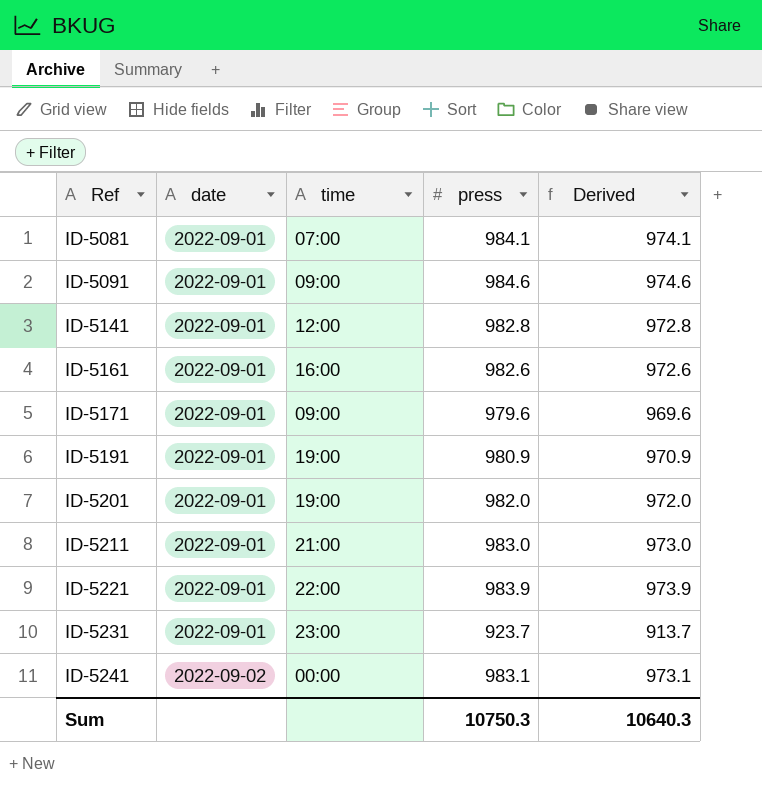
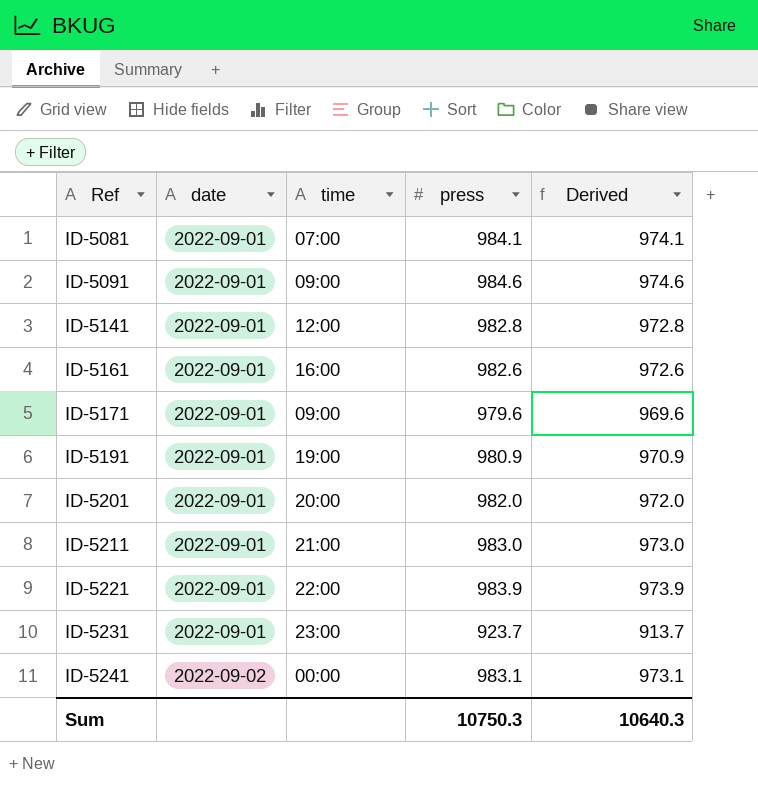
ID-5201 | time: 19:00 -> 20:00

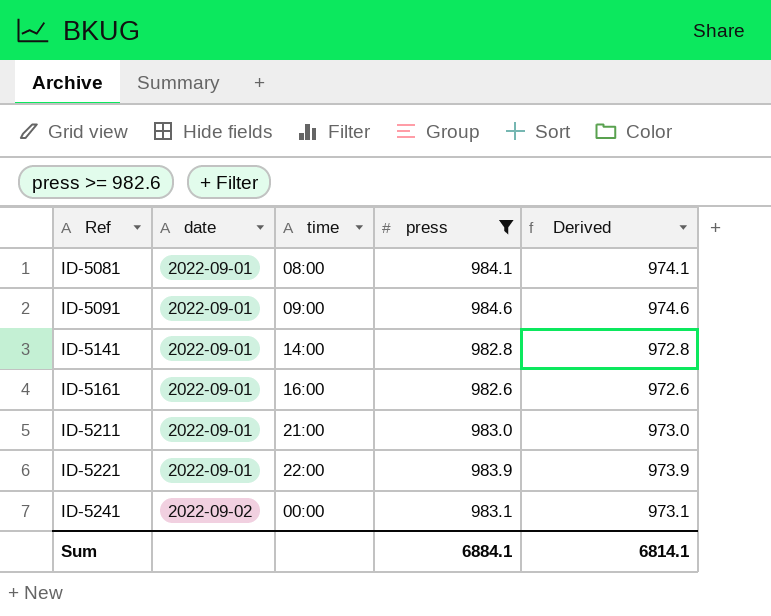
filter: none -> press >= 982.6
ID-5081 | time: 07:00 -> 08:00
ID-5141 | time: 12:00 -> 14:00
Sum | press: 10750.3 -> 6884.1
Sum | Derived: 10640.3 -> 6814.1

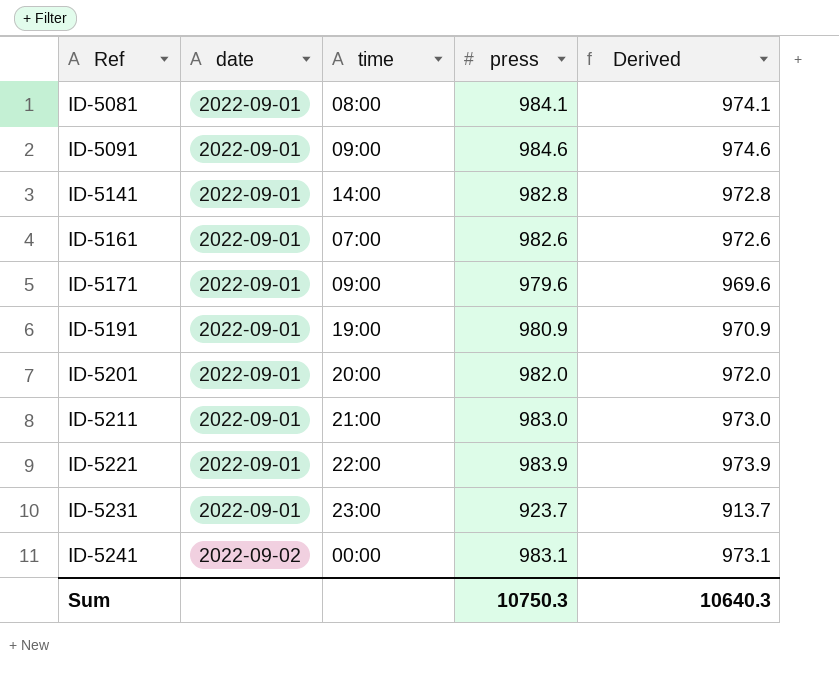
filter: press >= 982.6 -> none
ID-5161 | time: 16:00 -> 07:00
Sum | press: 6884.1 -> 10750.3
Sum | Derived: 6814.1 -> 10640.3

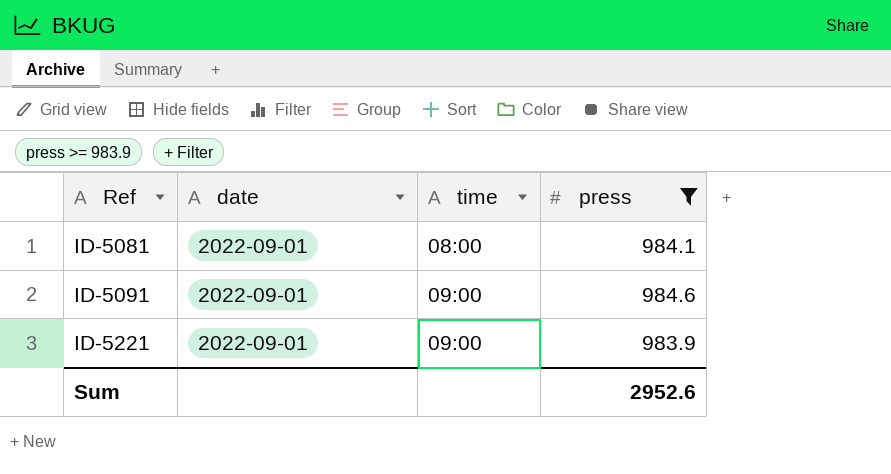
filter: none -> press >= 983.9
column Derived | formula: [press] - 10 -> none
ID-5221 | time: 22:00 -> 09:00
Sum | press: 10750.3 -> 2952.6

